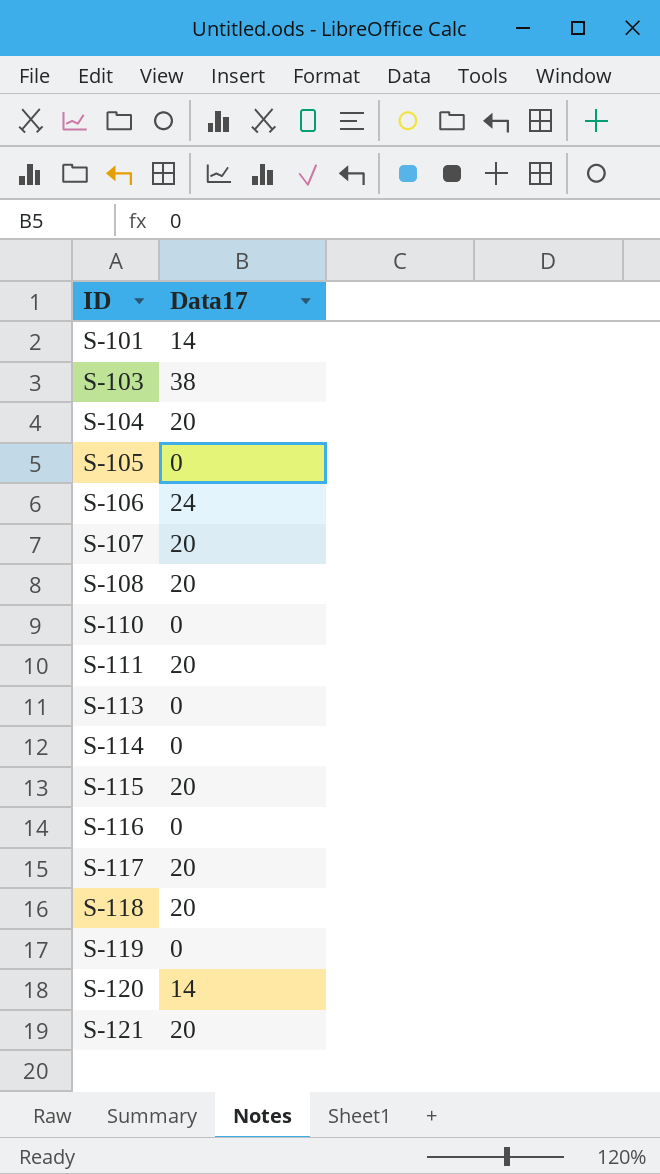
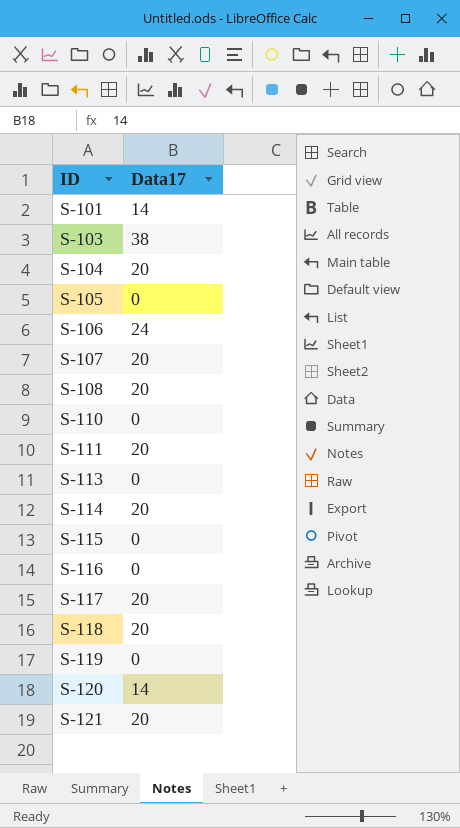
S-114 | Data17: 0 -> 20
S-115 | Data17: 20 -> 0

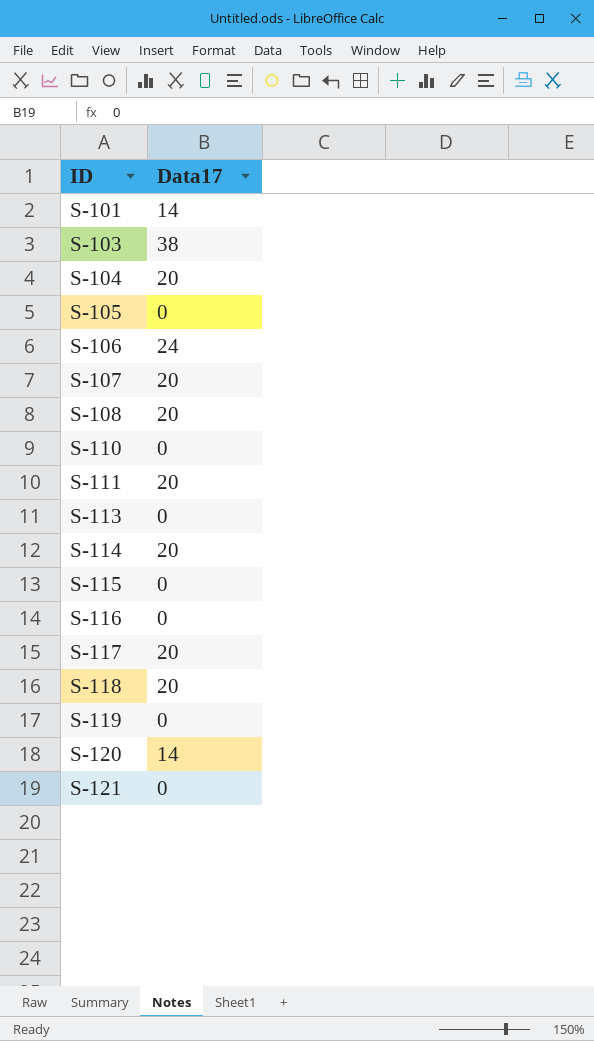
S-121 | Data17: 20 -> 0

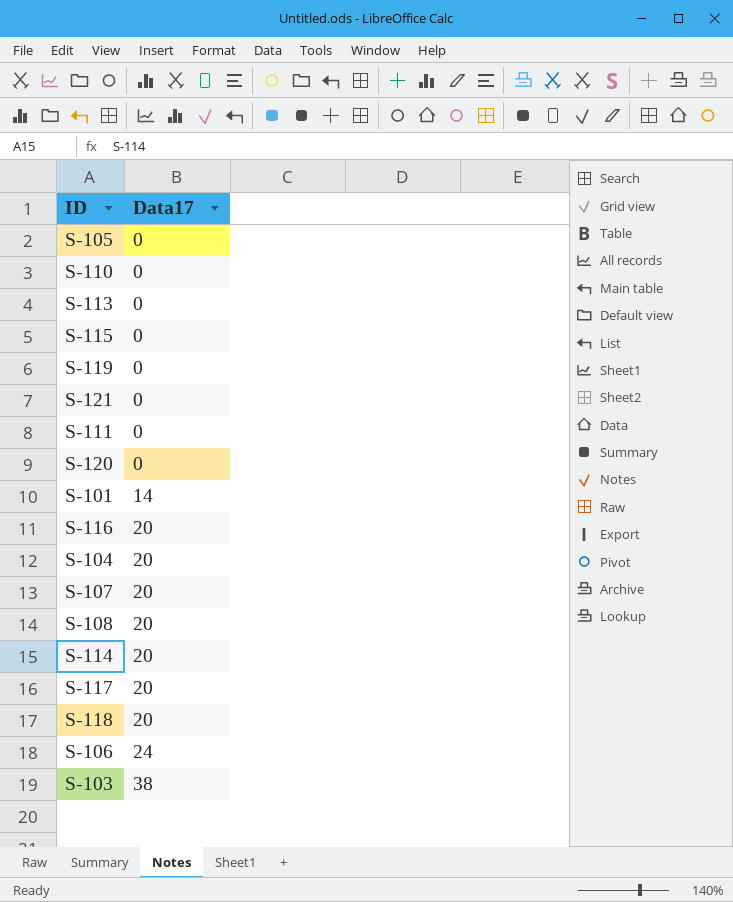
row order: ID ascending -> Data17 ascending
S-111 | Data17: 20 -> 0
S-120 | Data17: 14 -> 0
S-116 | Data17: 0 -> 20

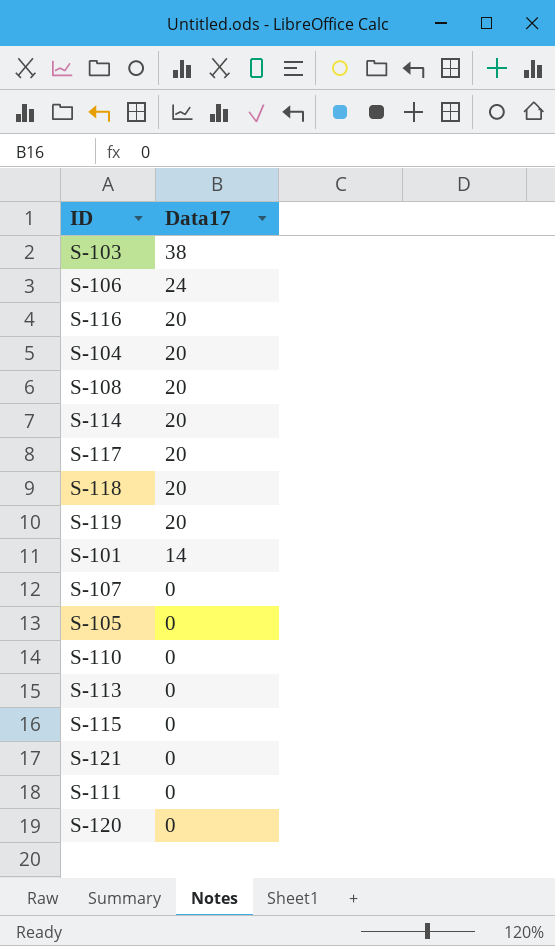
row order: Data17 ascending -> Data17 descending
S-119 | Data17: 0 -> 20
S-107 | Data17: 20 -> 0

